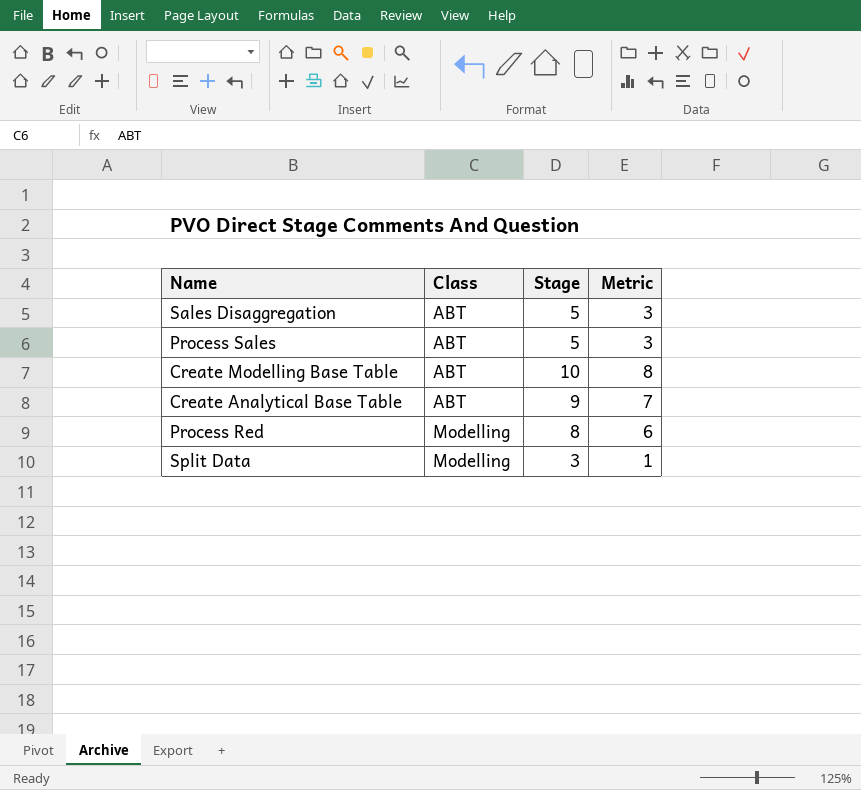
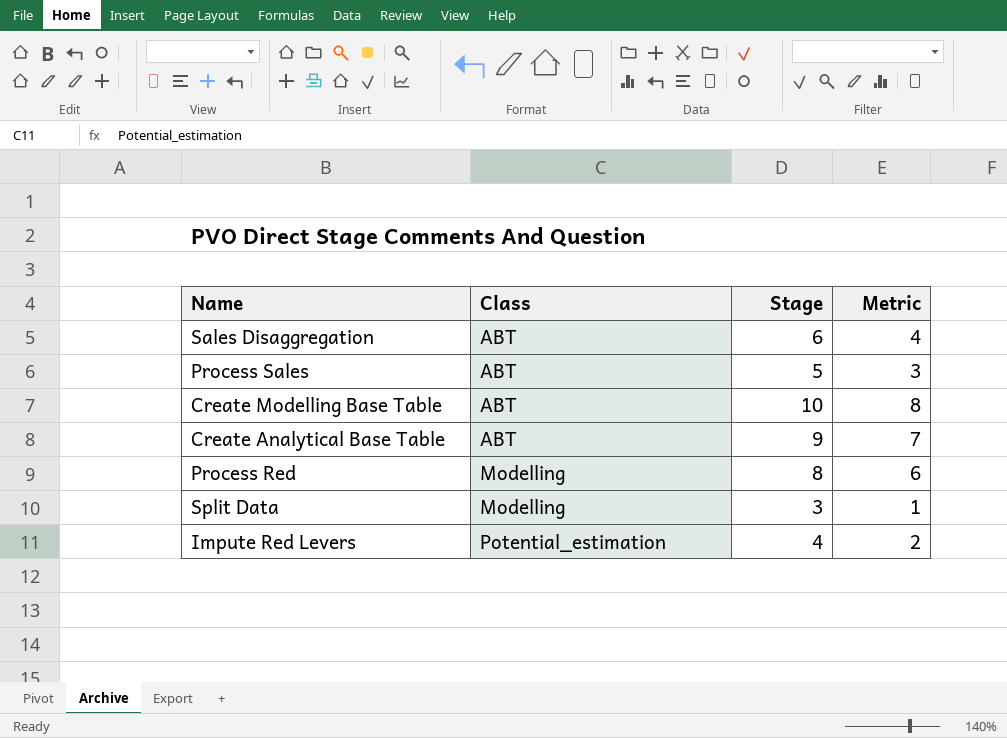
Sales Disaggregation | Stage: 5 -> 6
Sales Disaggregation | Metric: 3 -> 4
row Impute Red Levers: none -> Potential_estimation | 4 | 2

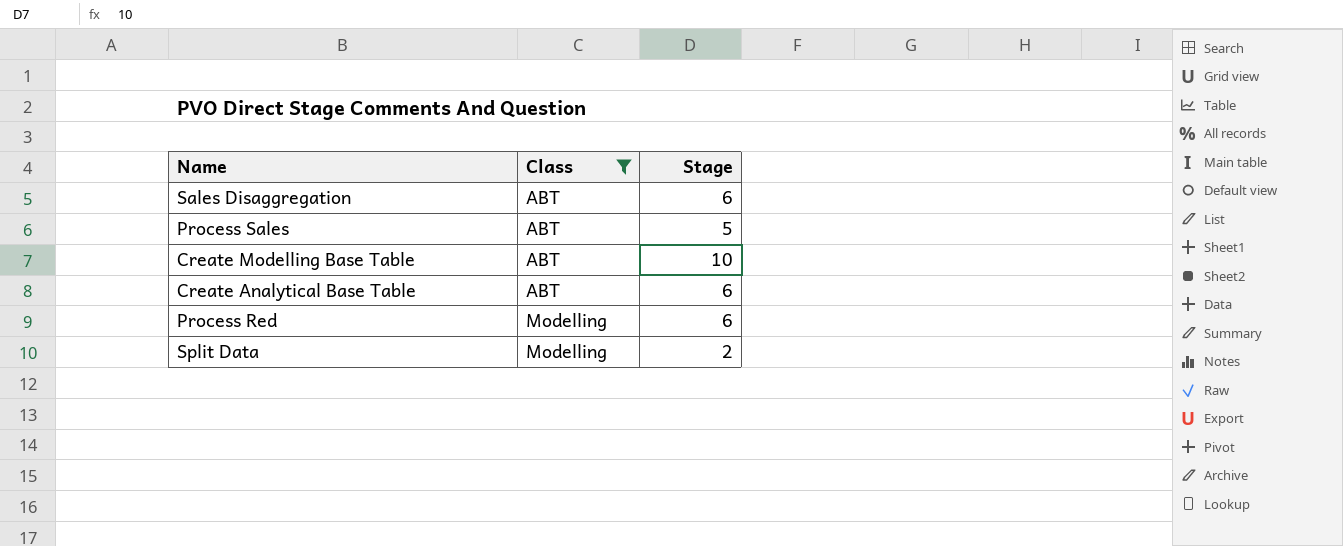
filter: none -> Class != Potential_estimation
column Metric | formula: [Stage] - 2 -> none
Create Analytical Base Table | Stage: 9 -> 6
Process Red | Stage: 8 -> 6
Split Data | Stage: 3 -> 2

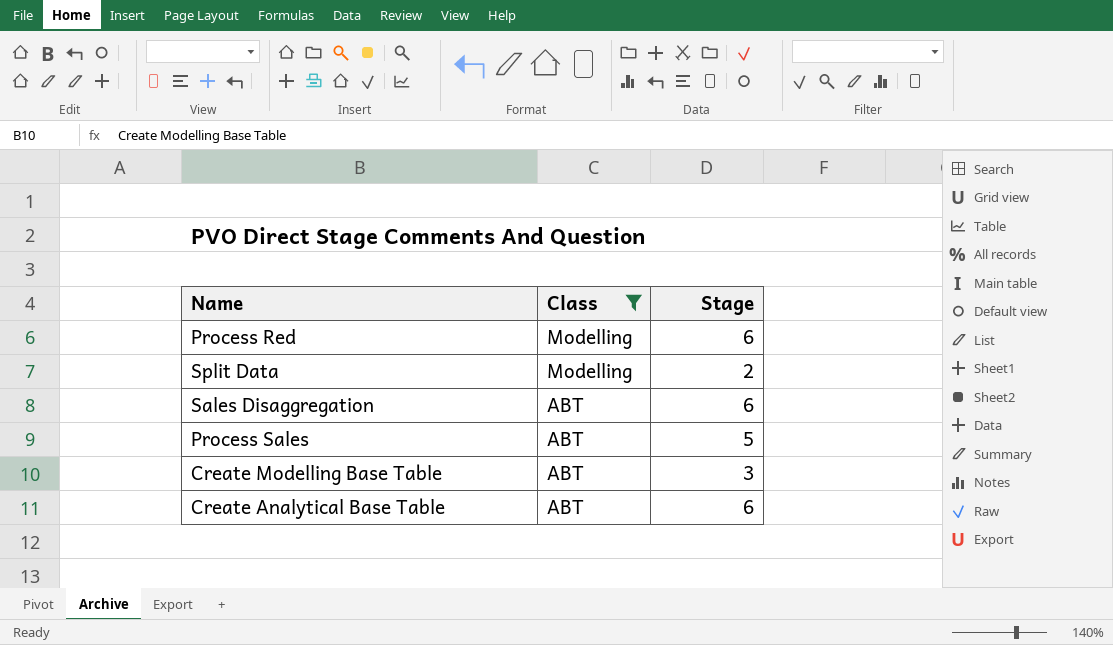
row order: Class ascending -> Class descending
Create Modelling Base Table | Stage: 10 -> 3

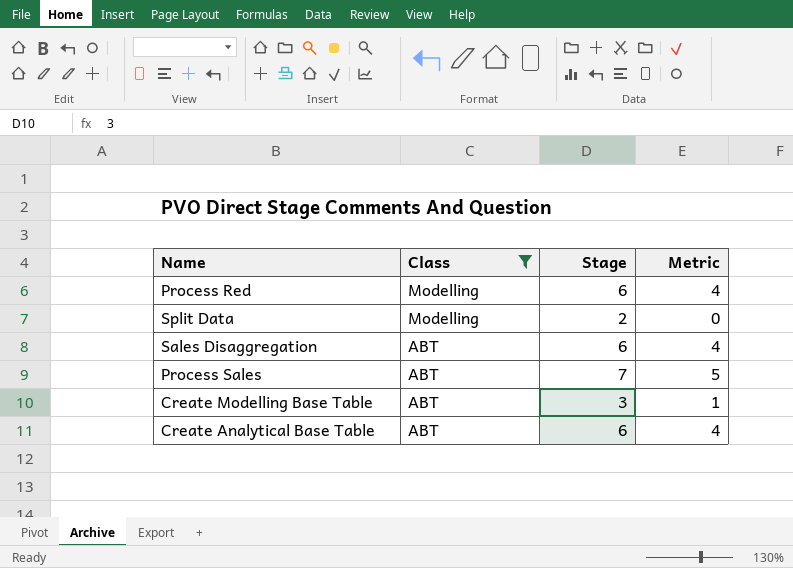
column Metric | formula: none -> [Stage] - 2
Process Sales | Stage: 5 -> 7

